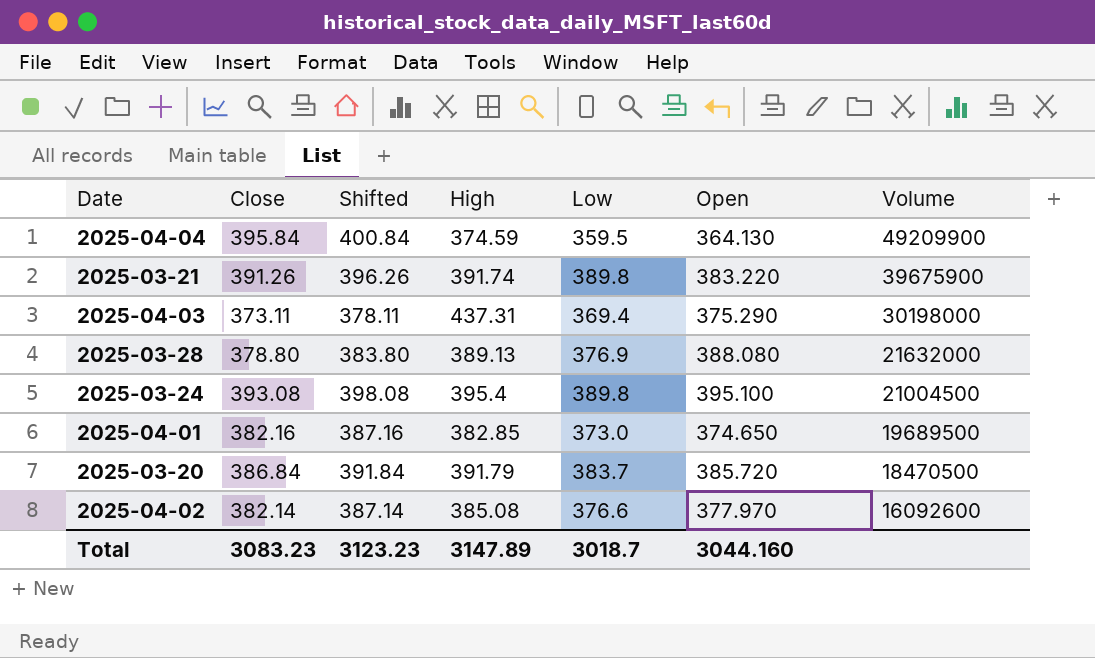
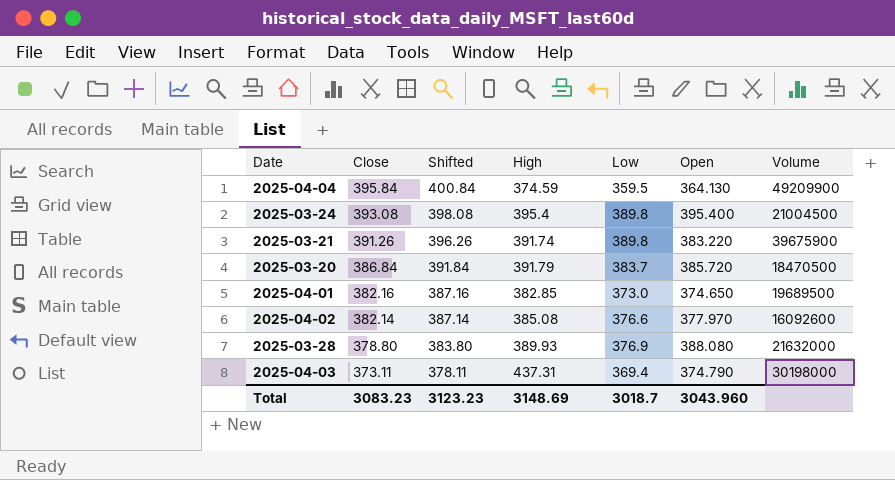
row order: Volume descending -> Close descending
2025-03-24 | Open: 395.100 -> 395.400
2025-03-28 | High: 389.13 -> 389.93
2025-04-03 | Open: 375.290 -> 374.790
Total | High: 3147.89 -> 3148.69
Total | Open: 3044.160 -> 3043.960

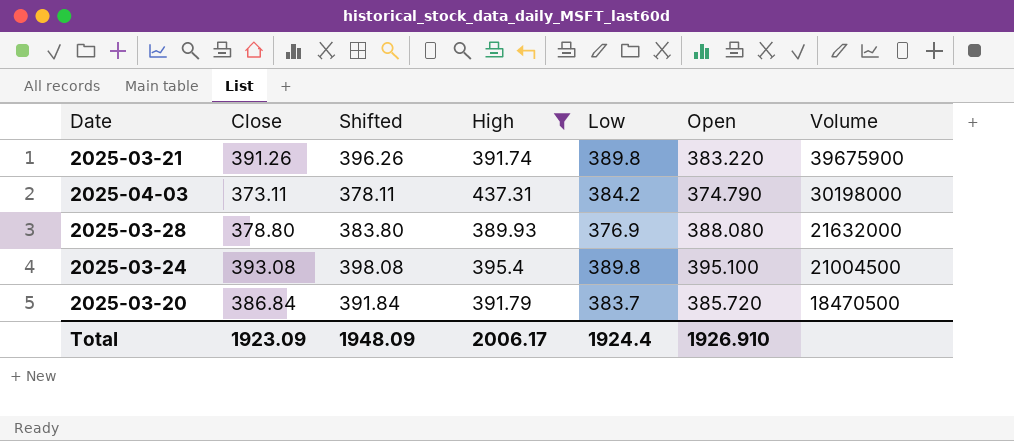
filter: none -> High >= 389.93
row order: Close descending -> Volume descending
2025-04-03 | Low: 369.4 -> 384.2
2025-03-24 | Open: 395.400 -> 395.100
Total | Close: 3083.23 -> 1923.09
Total | Shifted: 3123.23 -> 1948.09
Total | High: 3148.69 -> 2006.17
Total | Low: 3018.7 -> 1924.4
Total | Open: 3043.960 -> 1926.910

